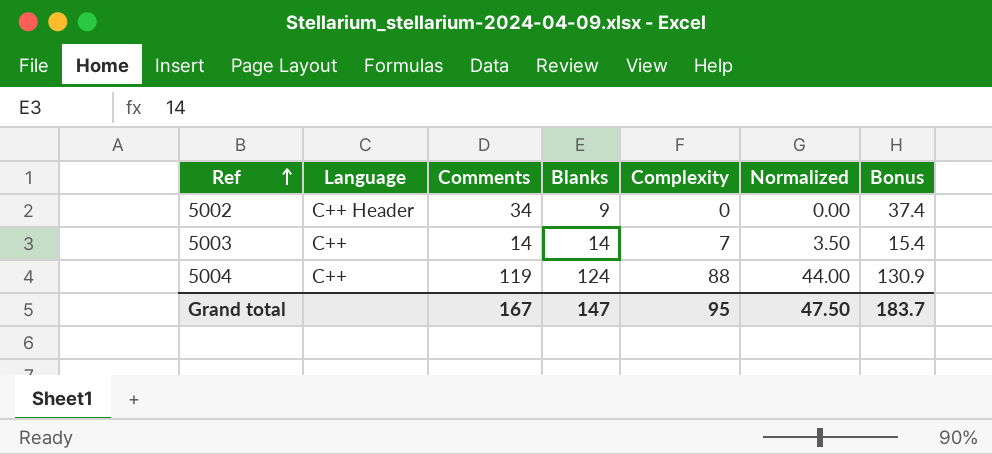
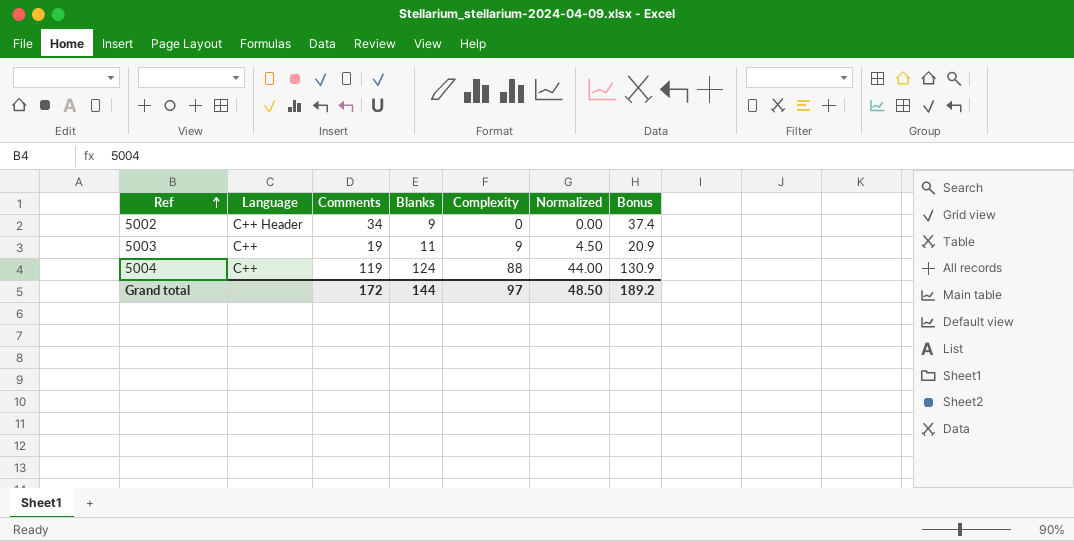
5003 | Comments: 14 -> 19
5003 | Blanks: 14 -> 11
5003 | Complexity: 7 -> 9
5003 | Normalized: 3.50 -> 4.50
5003 | Bonus: 15.4 -> 20.9
Grand total | Comments: 167 -> 172
Grand total | Blanks: 147 -> 144
Grand total | Complexity: 95 -> 97
Grand total | Normalized: 47.50 -> 48.50
Grand total | Bonus: 183.7 -> 189.2

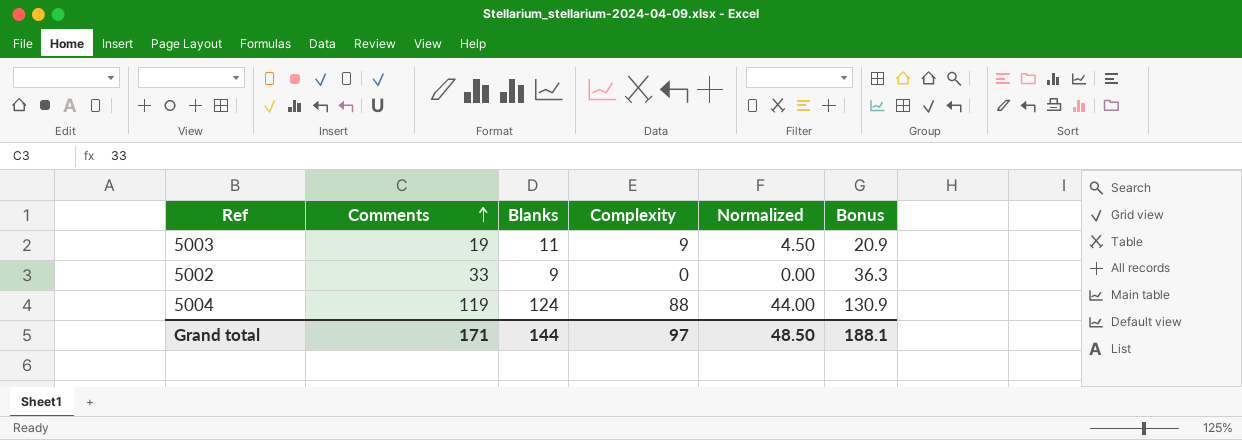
row order: Ref ascending -> Comments ascending
column Language | position: 2 -> none
5002 | Comments: 34 -> 33
5002 | Bonus: 37.4 -> 36.3
Grand total | Comments: 172 -> 171
Grand total | Bonus: 189.2 -> 188.1

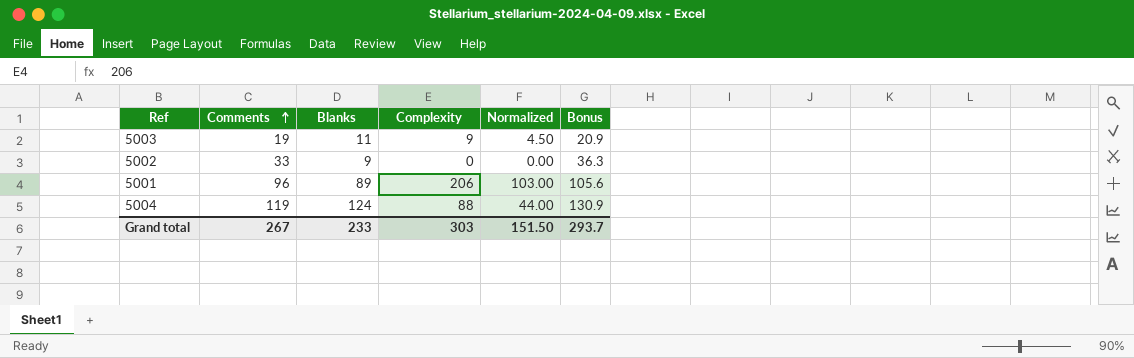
row 5001: none -> 96 | 89 | 206 | 103.00 | 105.6
Grand total | Comments: 171 -> 267
Grand total | Blanks: 144 -> 233
Grand total | Complexity: 97 -> 303
Grand total | Normalized: 48.50 -> 151.50
Grand total | Bonus: 188.1 -> 293.7

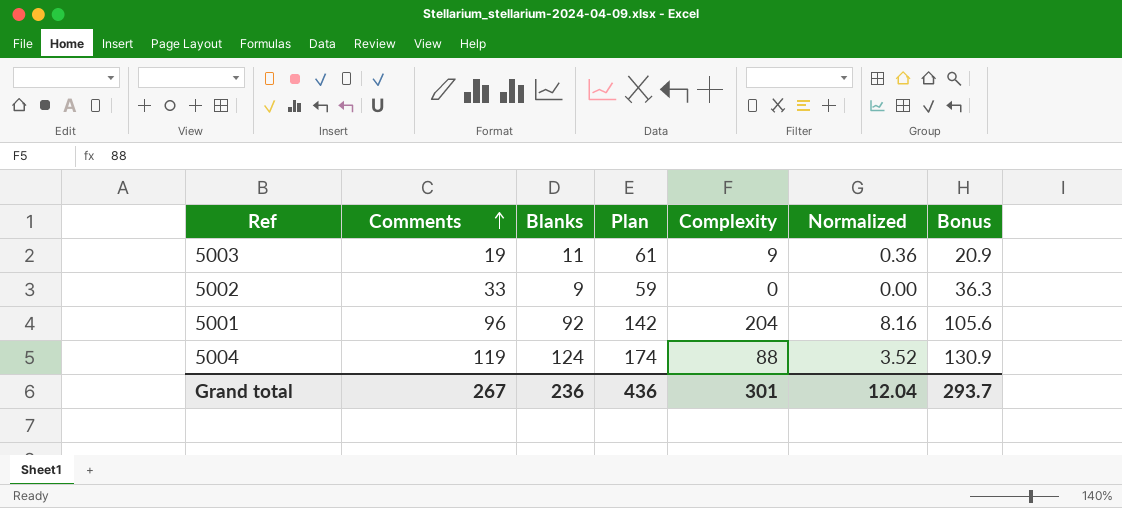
column Plan | formula: none -> [Blanks] + 50
column Normalized | formula: [Complexity] * 0.5 -> [Complexity] * 0.04
5001 | Blanks: 89 -> 92
5001 | Complexity: 206 -> 204
Grand total | Blanks: 233 -> 236
Grand total | Complexity: 303 -> 301
Grand total | Normalized: 151.50 -> 12.04

